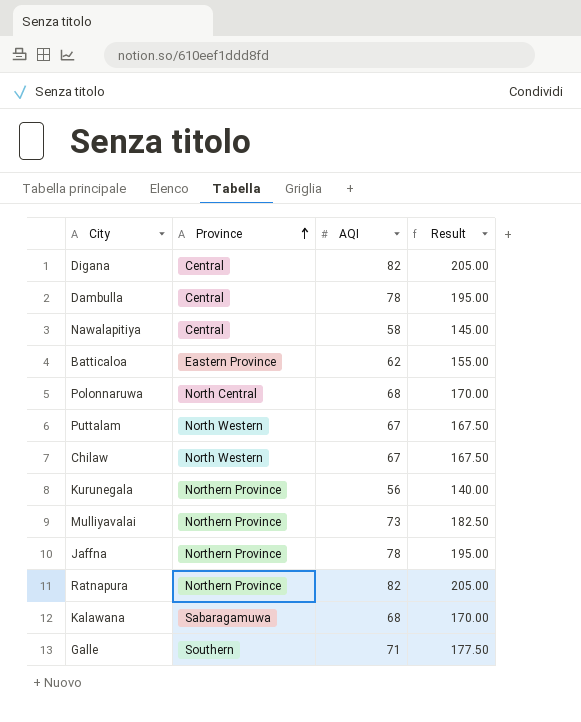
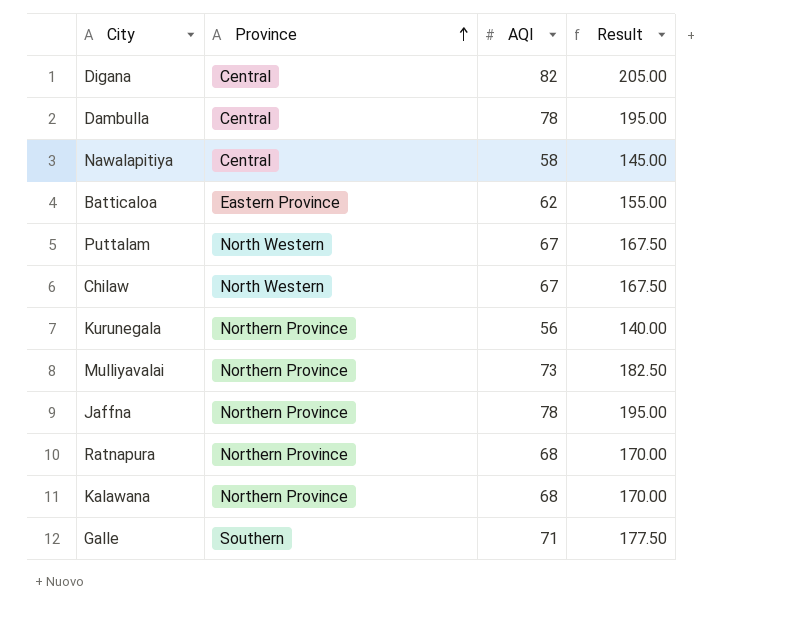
row Polonnaruwa: North Central | 68 | 170.00 -> none
Ratnapura | AQI: 82 -> 68
Ratnapura | Result: 205.00 -> 170.00
Kalawana | Province: Sabaragamuwa -> Northern Province

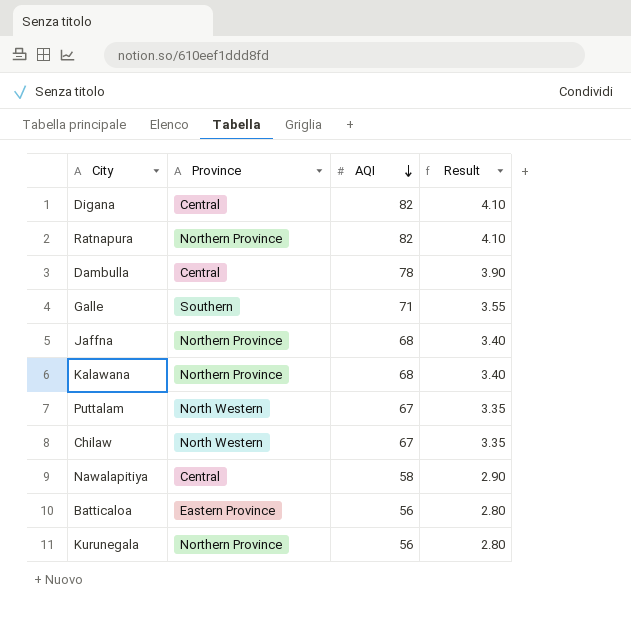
row order: Province ascending -> AQI descending
column Result | formula: [AQI] * 2.5 -> [AQI] * 0.05
row Mulliyavalai: Northern Province | 73 | 182.50 -> none
Ratnapura | AQI: 68 -> 82
Jaffna | AQI: 78 -> 68
Batticaloa | AQI: 62 -> 56

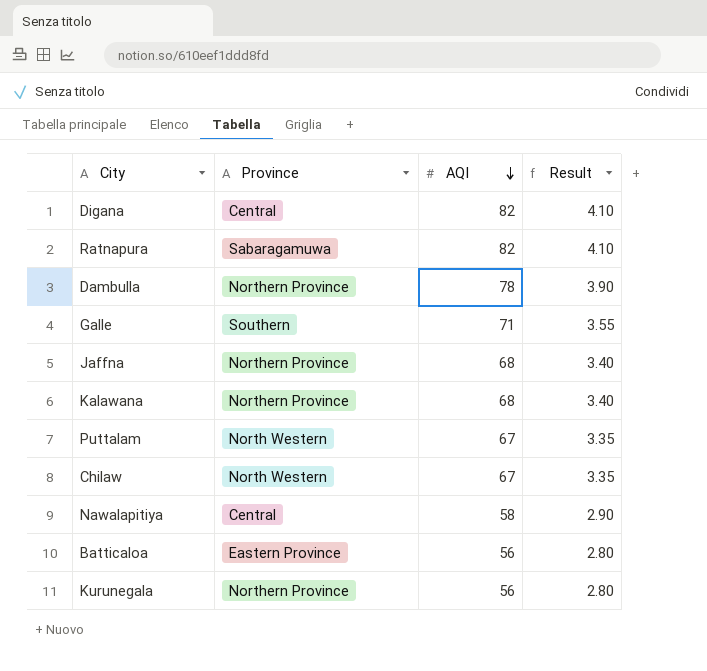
Ratnapura | Province: Northern Province -> Sabaragamuwa
Dambulla | Province: Central -> Northern Province

